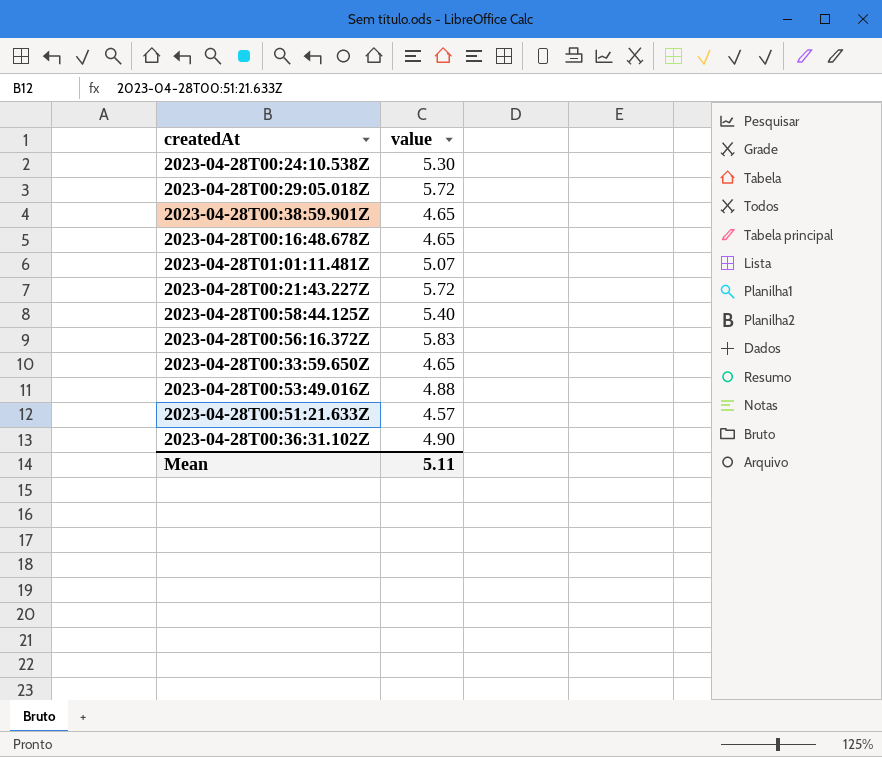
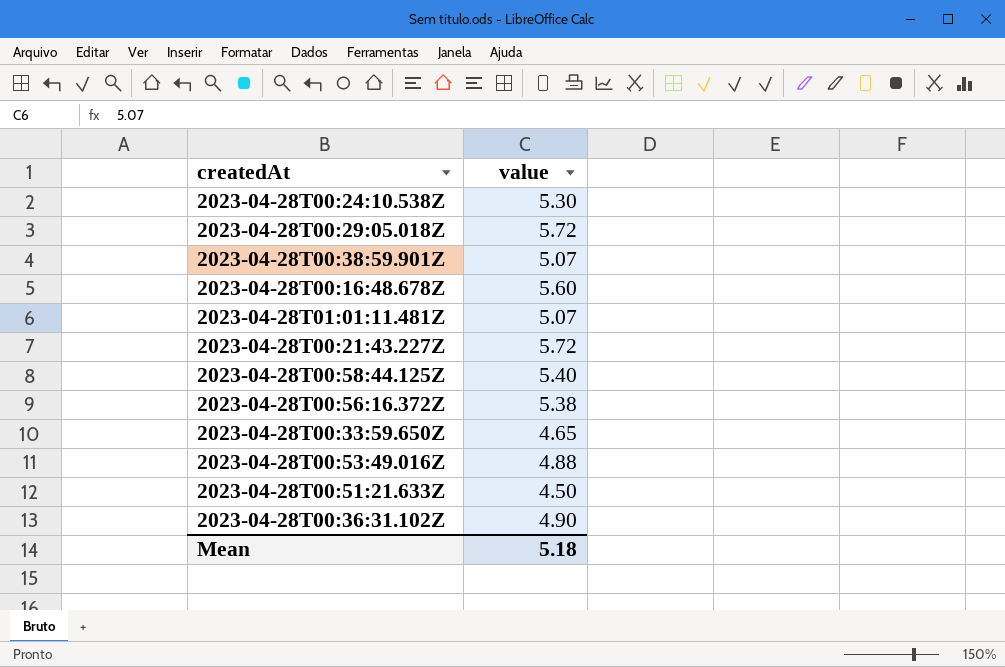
2023-04-28T00:38:59.901Z | value: 4.65 -> 5.07
2023-04-28T00:16:48.678Z | value: 4.65 -> 5.60
2023-04-28T00:56:16.372Z | value: 5.83 -> 5.38
2023-04-28T00:51:21.633Z | value: 4.57 -> 4.50
Mean | value: 5.11 -> 5.18

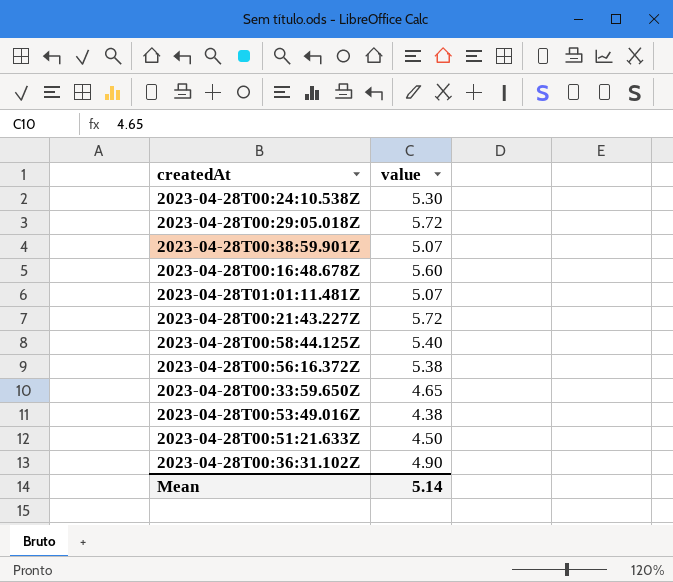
2023-04-28T00:53:49.016Z | value: 4.88 -> 4.38
Mean | value: 5.18 -> 5.14

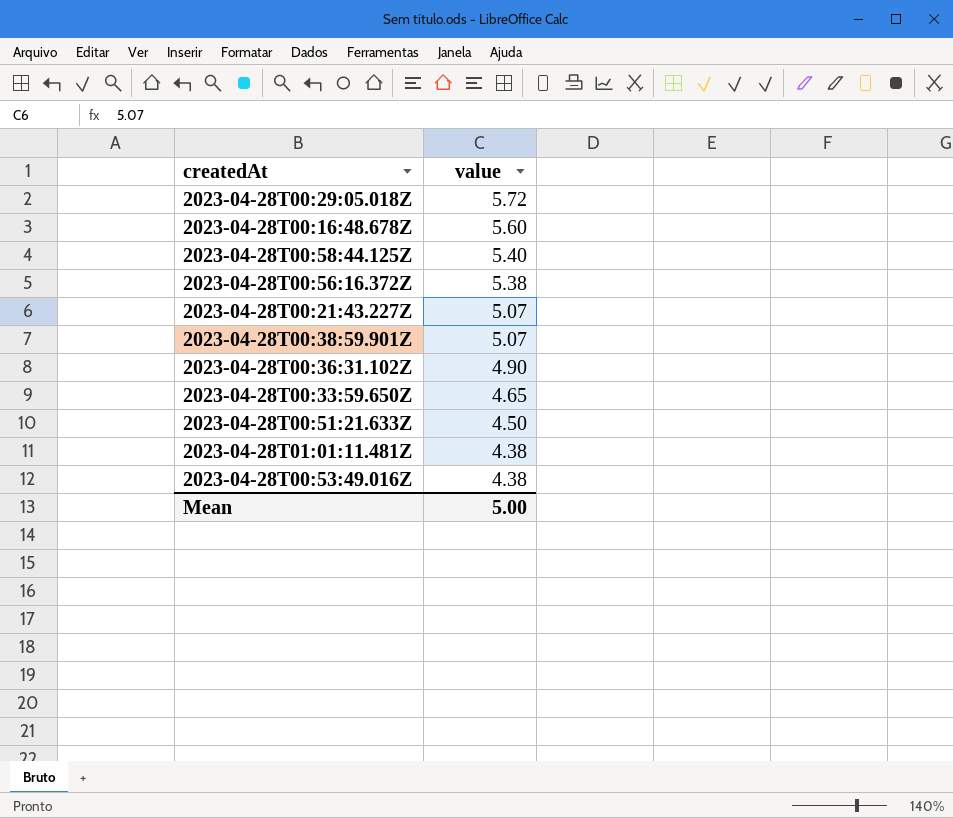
row order: none -> value descending
row 2023-04-28T00:24:10.538Z: 5.30 -> none
2023-04-28T00:21:43.227Z | value: 5.72 -> 5.07
2023-04-28T01:01:11.481Z | value: 5.07 -> 4.38
Mean | value: 5.14 -> 5.00

